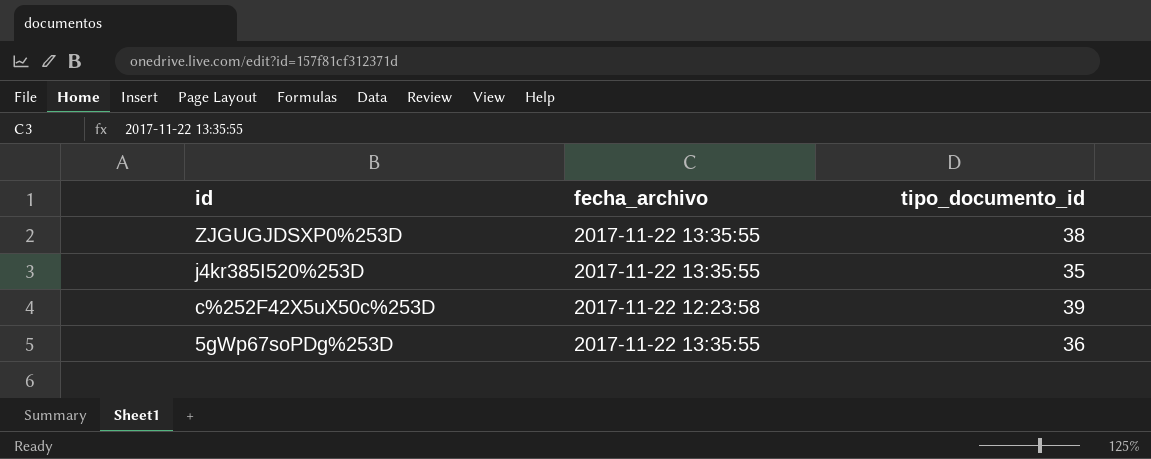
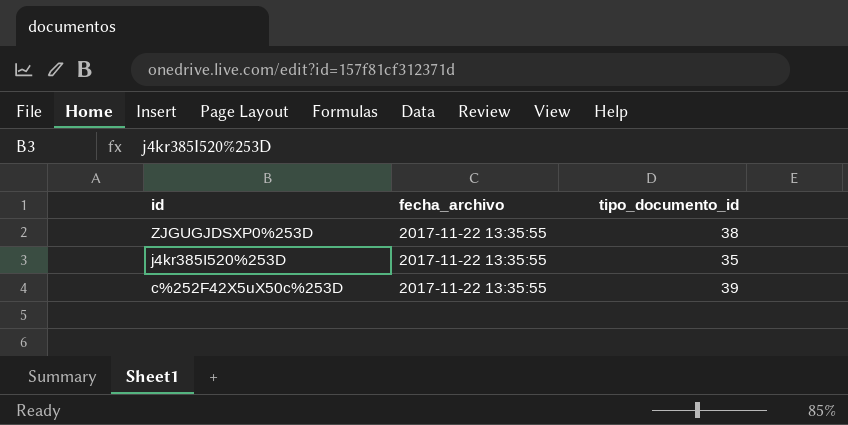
row 5gWp67soPDg%253D: 2017-11-22 13:35:55 | 36 -> none
c%252F42X5uX50c%253D | fecha_archivo: 2017-11-22 12:23:58 -> 2017-11-22 13:35:55

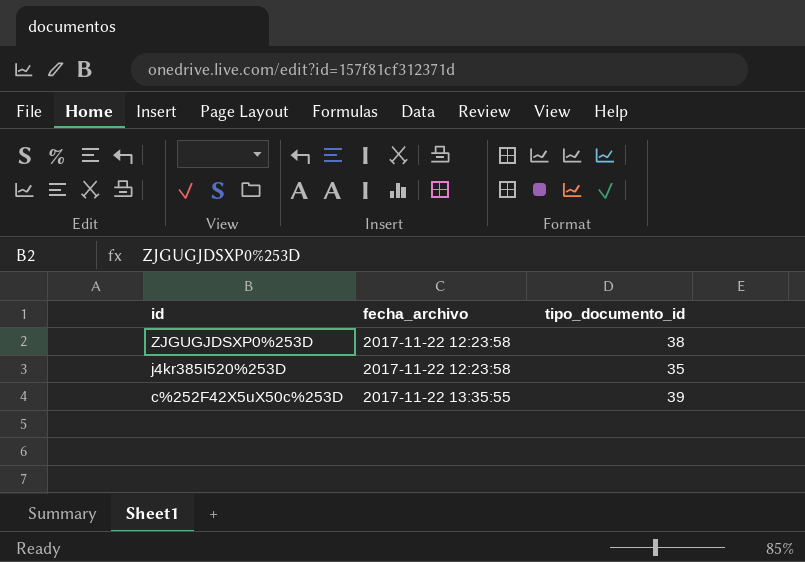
ZJGUGJDSXP0%253D | fecha_archivo: 2017-11-22 13:35:55 -> 2017-11-22 12:23:58
j4kr385I520%253D | fecha_archivo: 2017-11-22 13:35:55 -> 2017-11-22 12:23:58

